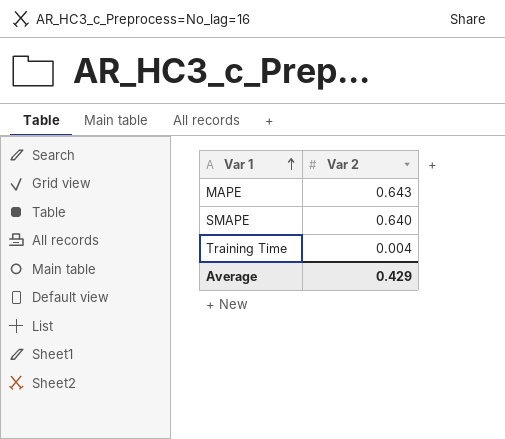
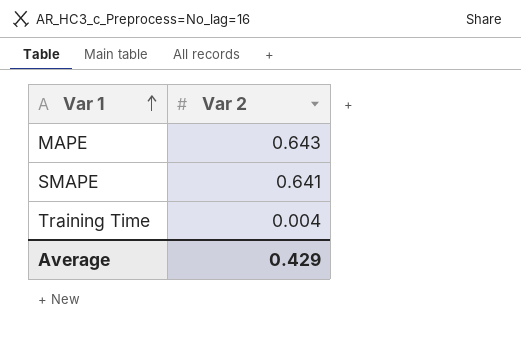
SMAPE | Var 2: 0.640 -> 0.641

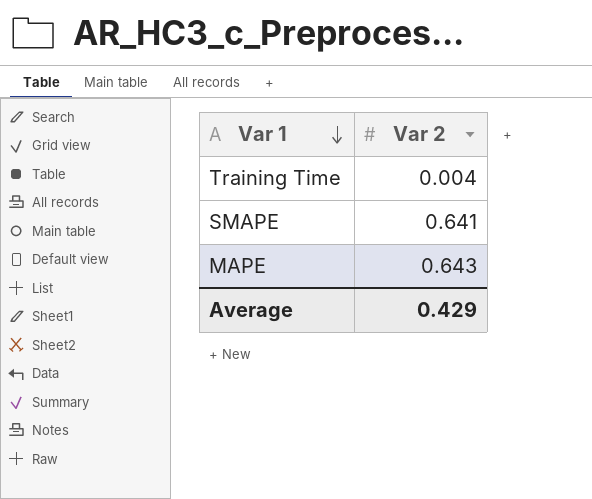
row order: Var 1 ascending -> Var 1 descending

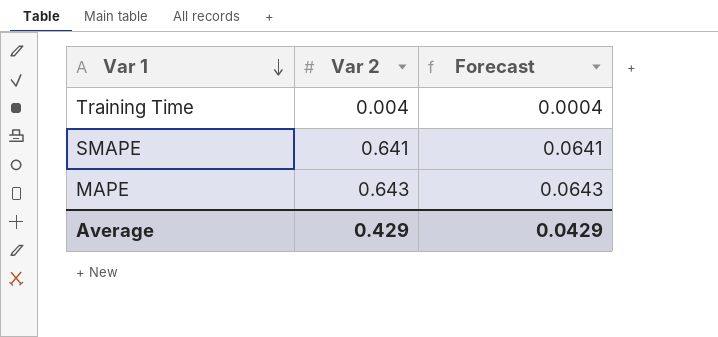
column Forecast | formula: none -> [Var 2] * 0.1

